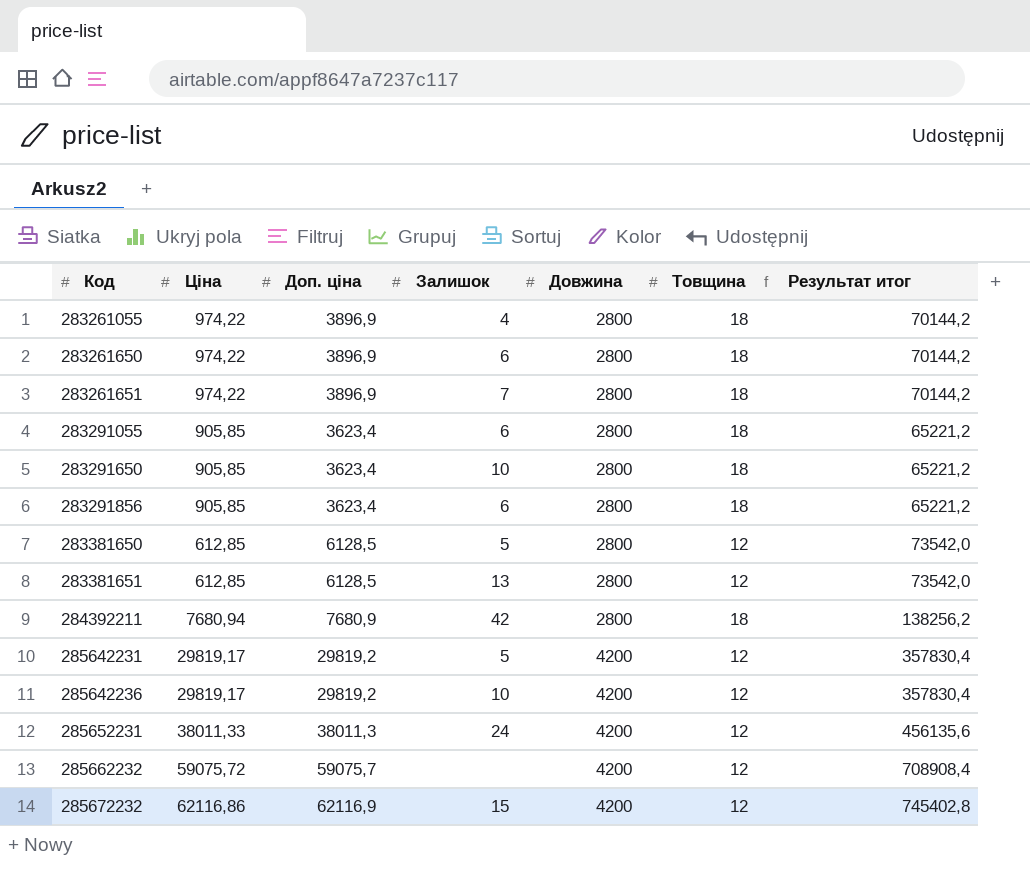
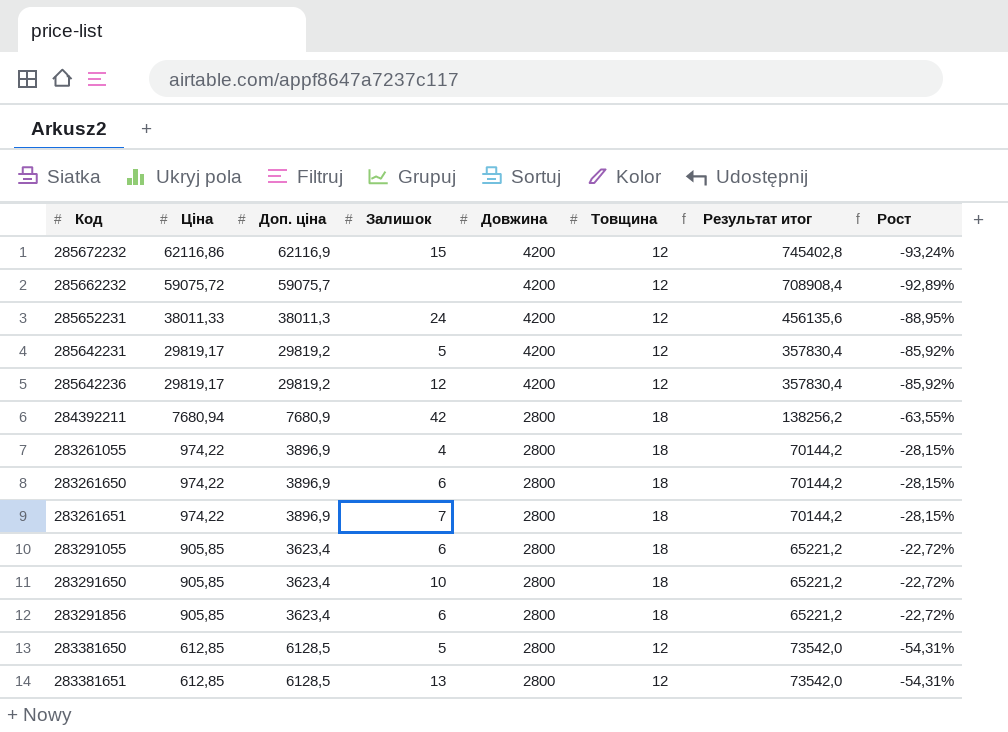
row order: Код ascending -> Ціна descending
column Рост | formula: none -> ([Довжина] - [Доп. ціна]) / [Доп. ціна]
285642236 | Залишок: 10 -> 12

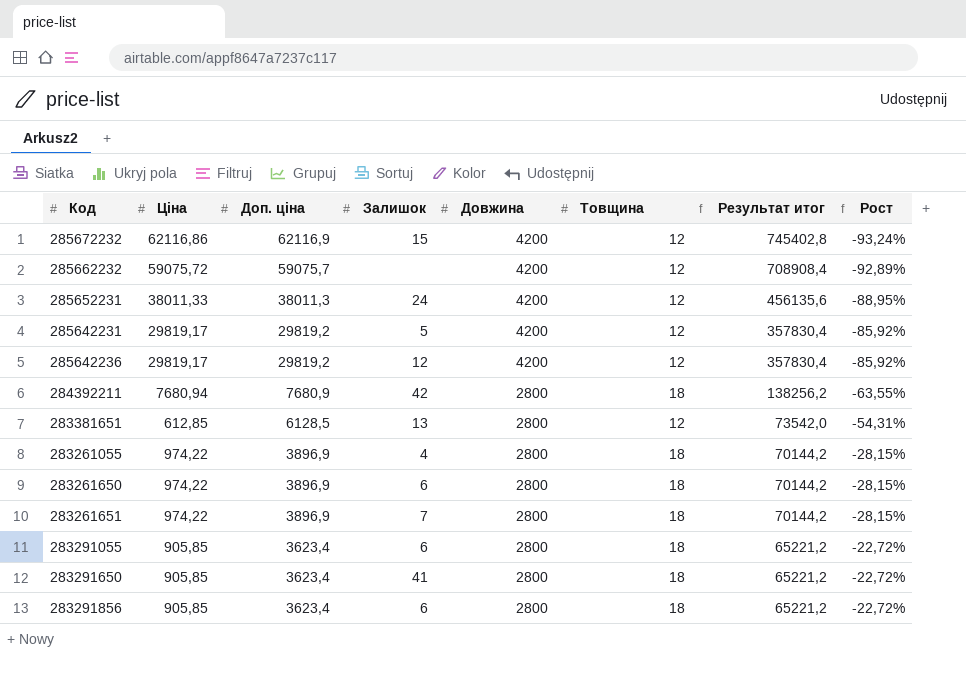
row order: Ціна descending -> Доп. ціна descending
row 283381650: 612,85 | 6128,5 | 5 | 2800 | 12 | 73542,0 | -54,31% -> none
283291650 | Залишок: 10 -> 41

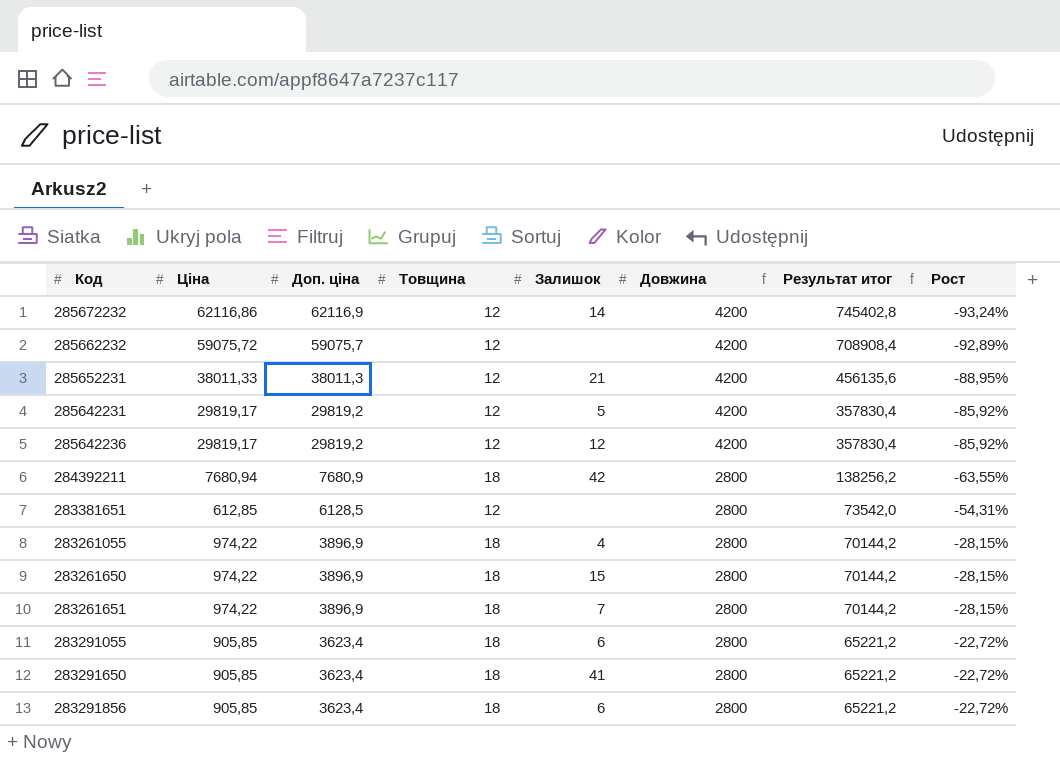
column Товщина | position: 6 -> 4
285672232 | Залишок: 15 -> 14
285652231 | Залишок: 24 -> 21
283381651 | Залишок: 13 -> none
283261650 | Залишок: 6 -> 15

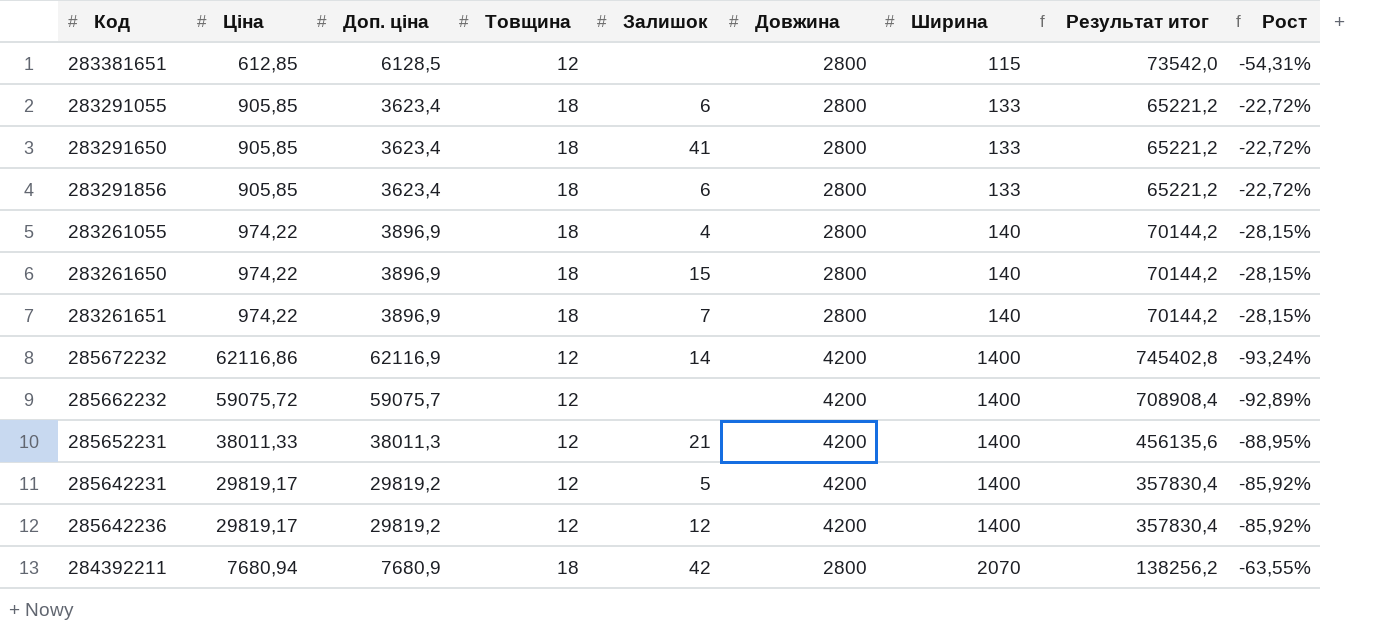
row order: Доп. ціна descending -> Ширина ascending
column Ширина | position: none -> 7

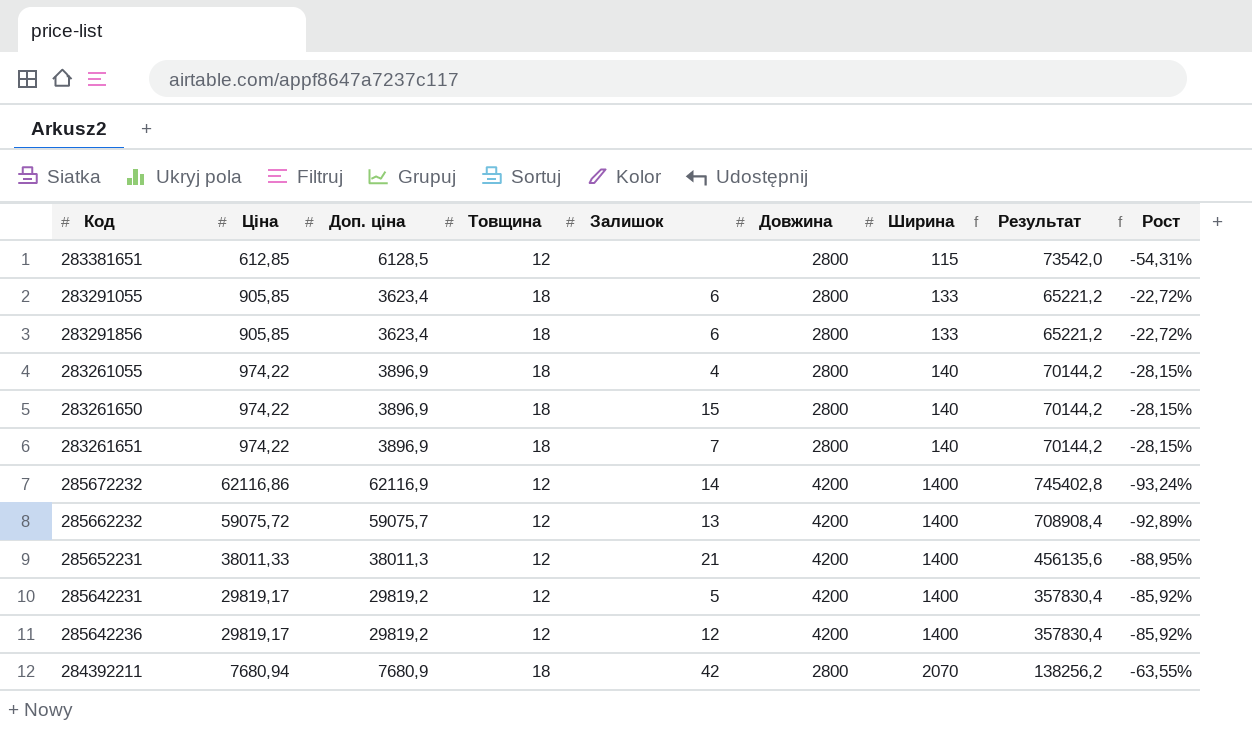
column name: Результат итог -> Результат
row 283291650: 905,85 | 3623,4 | 18 | 41 | 2800 | 133 | 65221,2 | -22,72% -> none
285662232 | Залишок: none -> 13

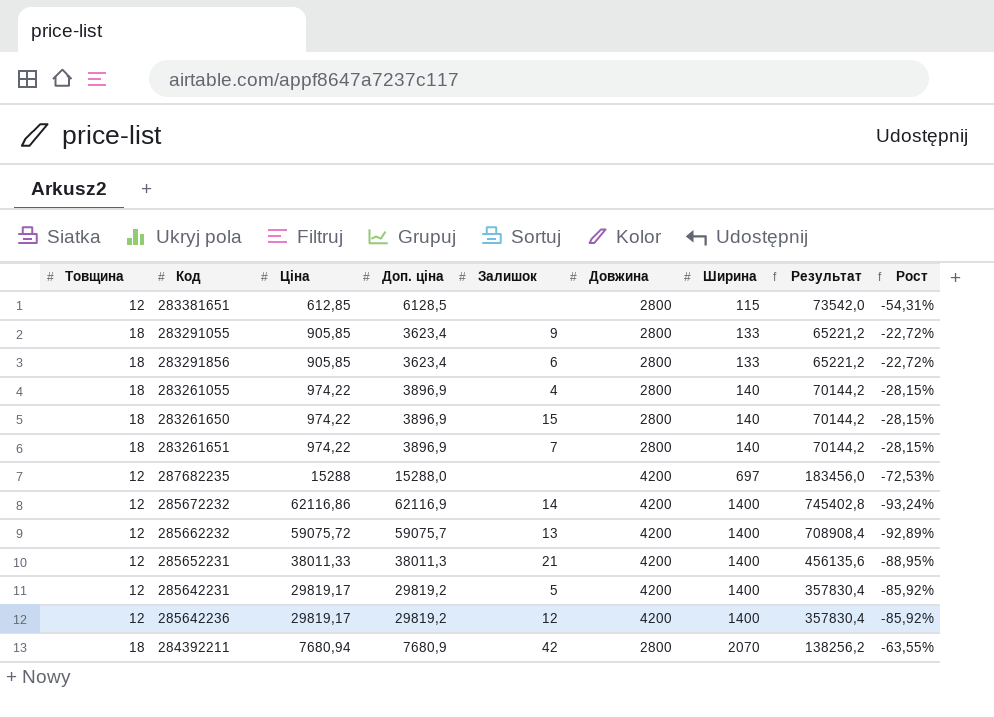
column Товщина | position: 4 -> 1
283291055 | Залишок: 6 -> 9
row 287682235: none -> 12 | 15288 | 15288,0 | none | 4200 | 697 | 183456,0 | -72,53%

